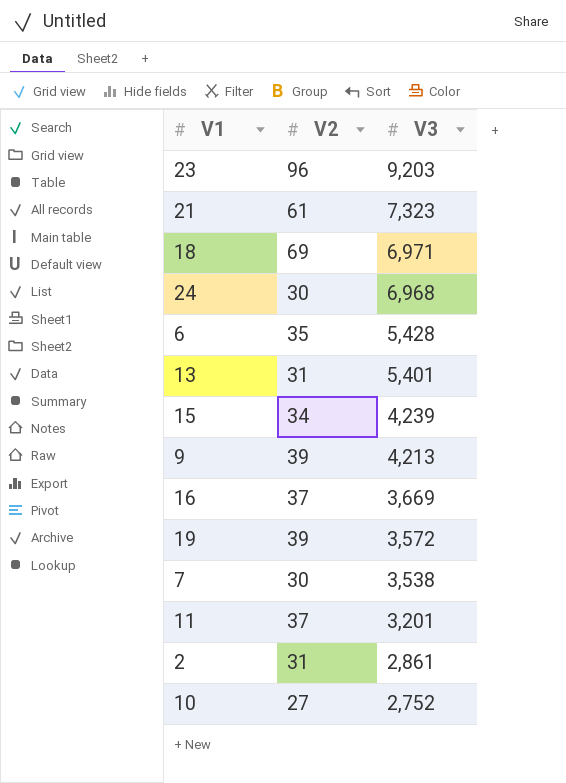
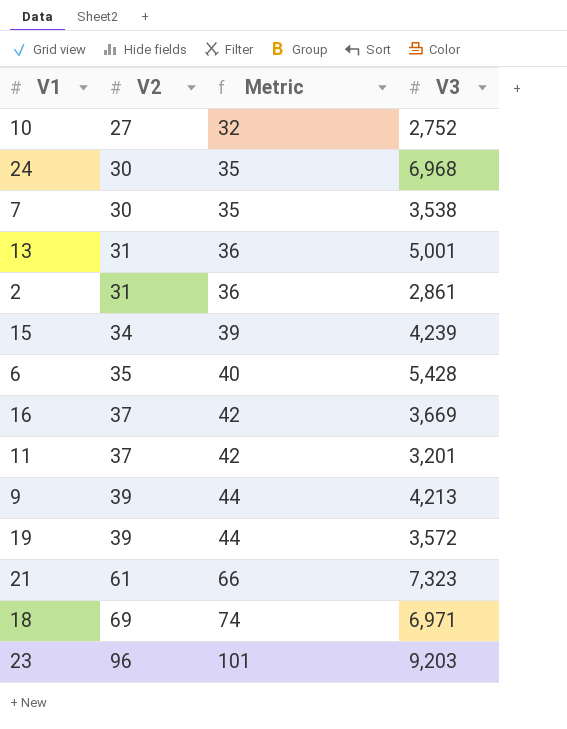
row order: V3 descending -> V2 ascending
column Metric | formula: none -> [V2] + 5
13 | V3: 5,401 -> 5,001

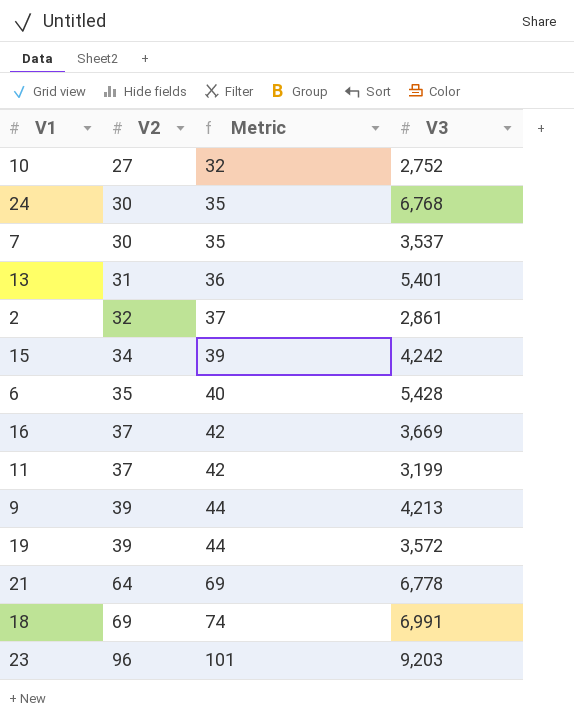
24 | V3: 6,968 -> 6,768
7 | V3: 3,538 -> 3,537
13 | V3: 5,001 -> 5,401
2 | V2: 31 -> 32
2 | Metric: 36 -> 37
15 | V3: 4,239 -> 4,242
11 | V3: 3,201 -> 3,199
21 | V2: 61 -> 64
21 | Metric: 66 -> 69
21 | V3: 7,323 -> 6,778
18 | V3: 6,971 -> 6,991

